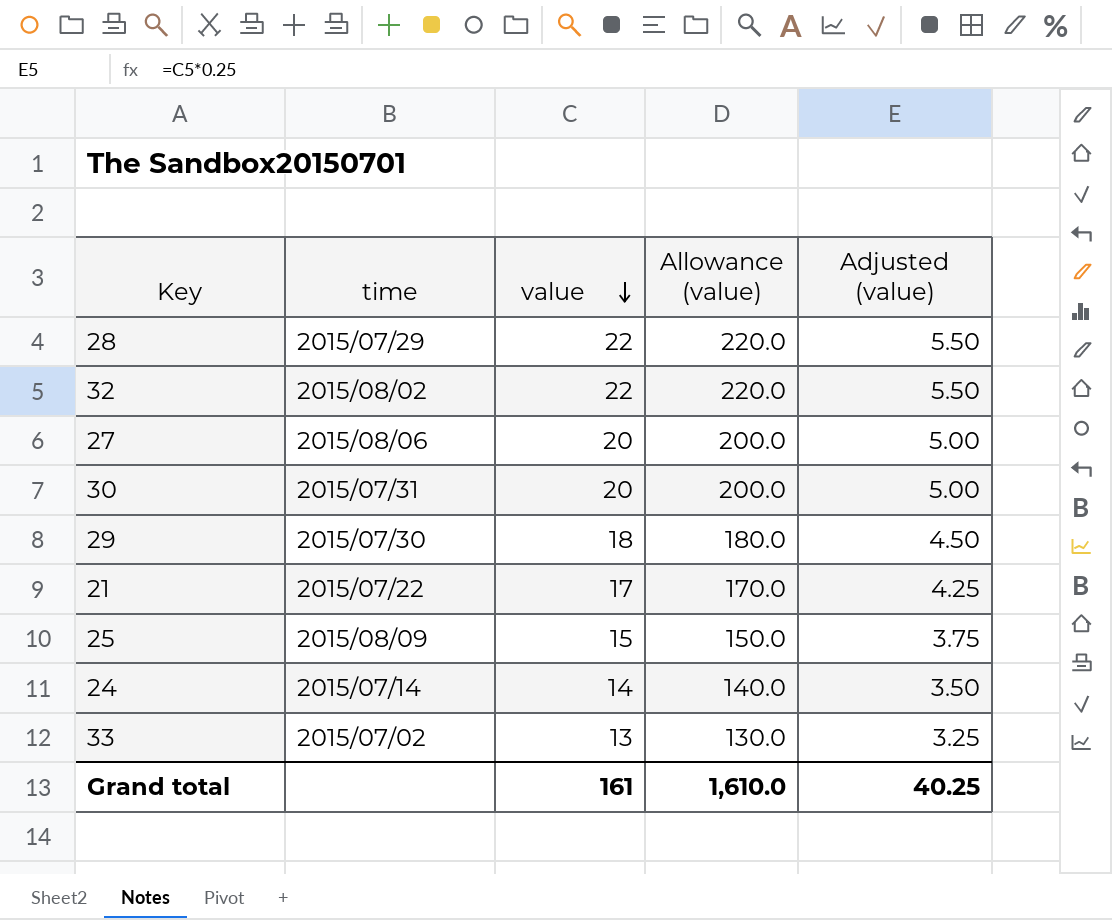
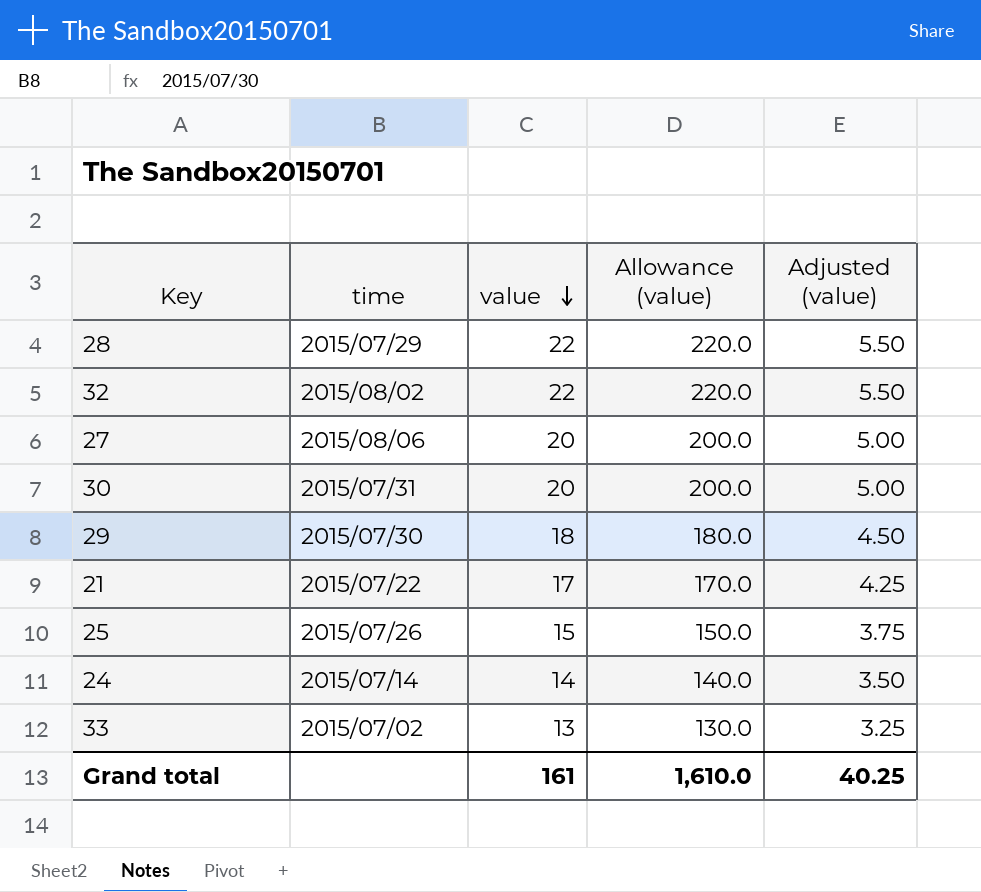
25 | time: 2015/08/09 -> 2015/07/26

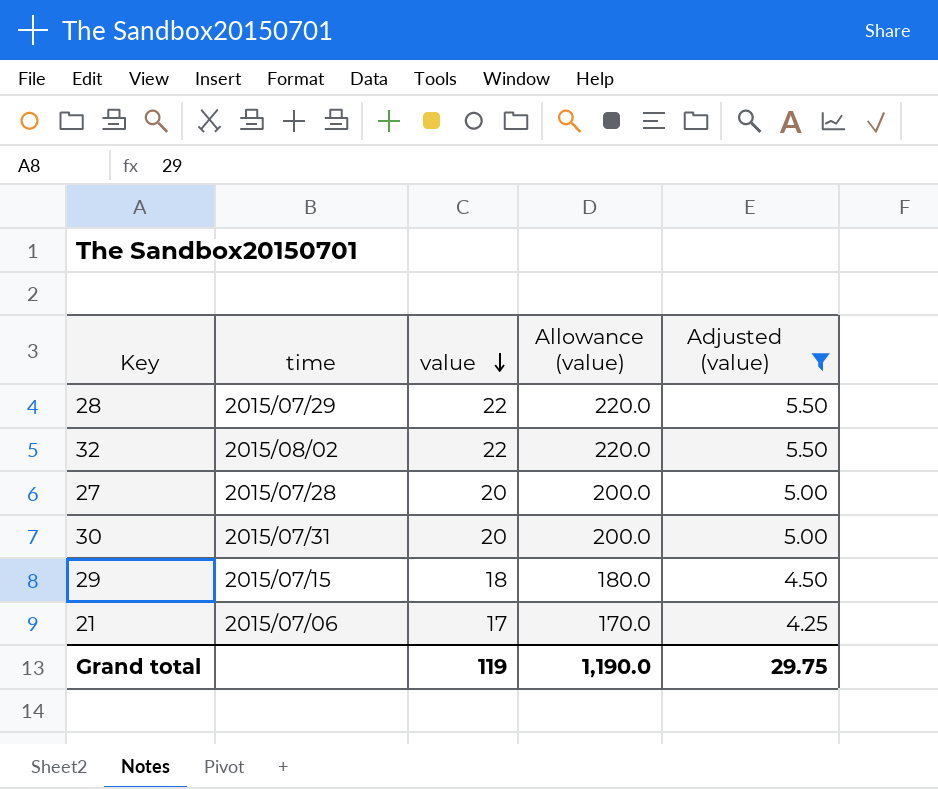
filter: none -> Adjusted (value) >= 4.25
27 | time: 2015/08/06 -> 2015/07/28
29 | time: 2015/07/30 -> 2015/07/15
21 | time: 2015/07/22 -> 2015/07/06
Grand total | value: 161 -> 119
Grand total | Allowance (value): 1,610.0 -> 1,190.0
Grand total | Adjusted (value): 40.25 -> 29.75

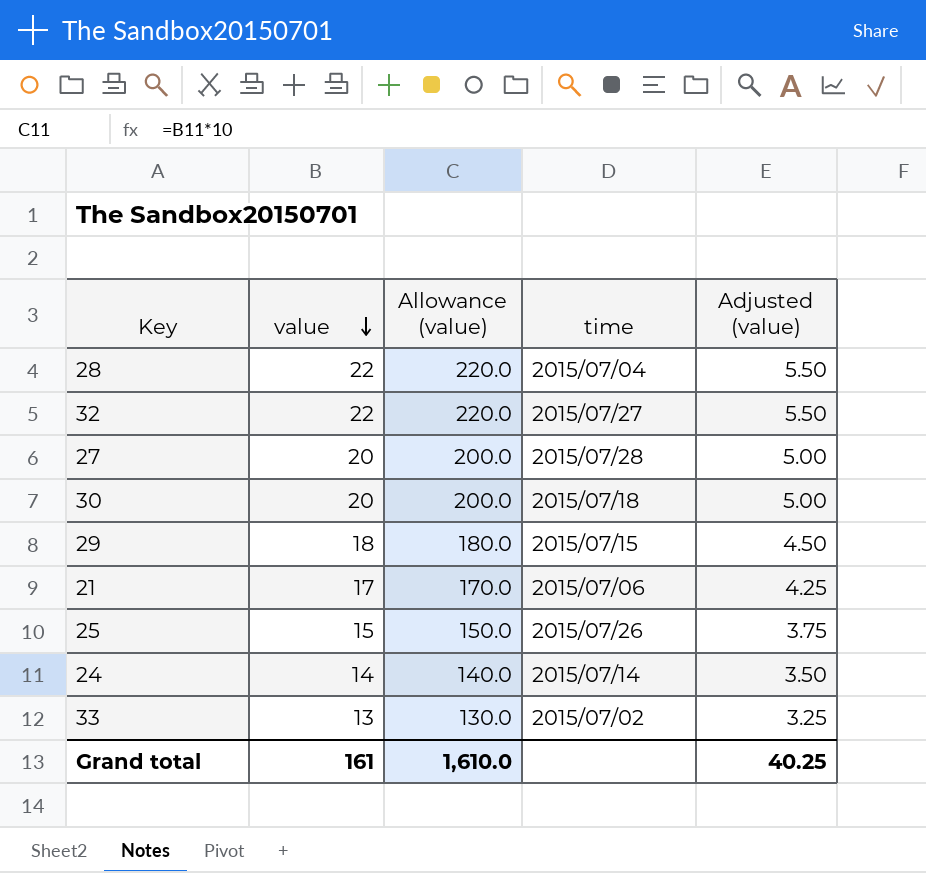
filter: Adjusted (value) >= 4.25 -> none
column time | position: 2 -> 4
28 | time: 2015/07/29 -> 2015/07/04
32 | time: 2015/08/02 -> 2015/07/27
30 | time: 2015/07/31 -> 2015/07/18
Grand total | value: 119 -> 161
Grand total | Allowance (value): 1,190.0 -> 1,610.0
Grand total | Adjusted (value): 29.75 -> 40.25

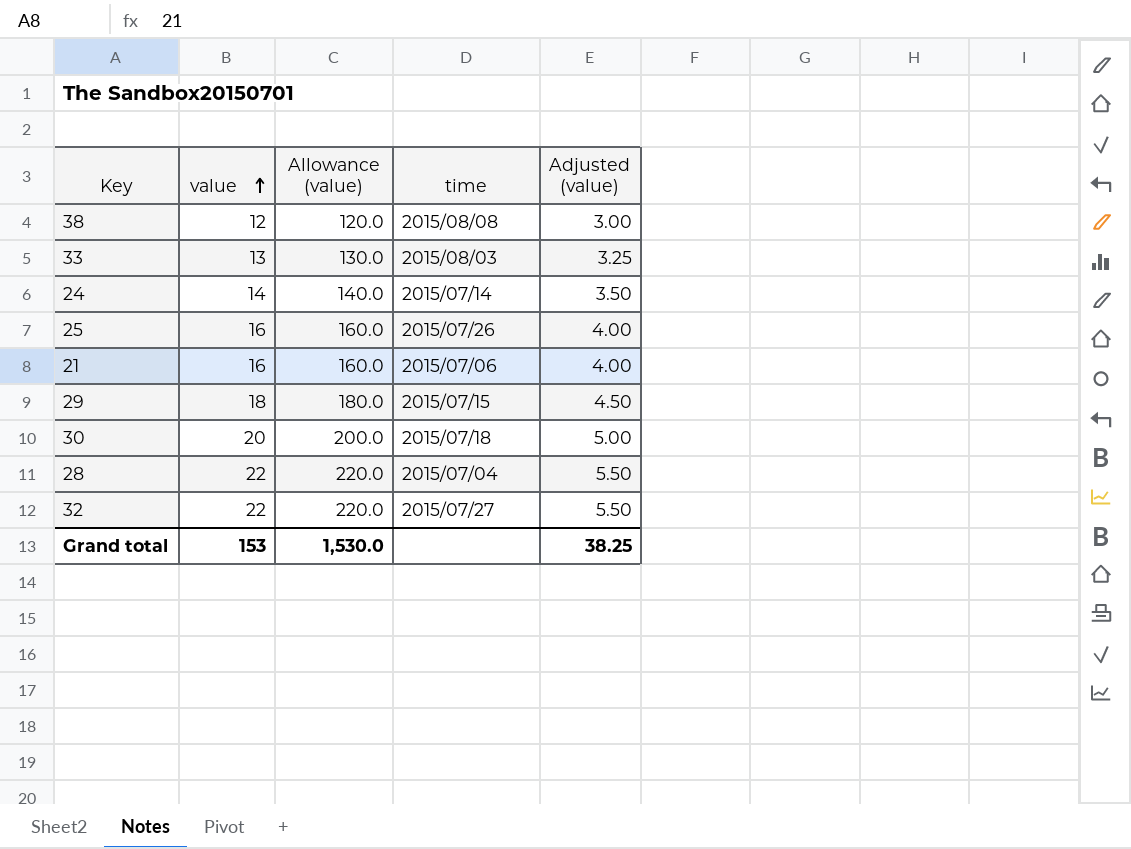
row order: value descending -> value ascending
row 27: 20 | 200.0 | 2015/07/28 | 5.00 -> none
row 38: none -> 12 | 120.0 | 2015/08/08 | 3.00
33 | time: 2015/07/02 -> 2015/08/03
25 | value: 15 -> 16
25 | Allowance (value): 150.0 -> 160.0
25 | Adjusted (value): 3.75 -> 4.00
21 | value: 17 -> 16
21 | Allowance (value): 170.0 -> 160.0
21 | Adjusted (value): 4.25 -> 4.00
Grand total | value: 161 -> 153
Grand total | Allowance (value): 1,610.0 -> 1,530.0
Grand total | Adjusted (value): 40.25 -> 38.25

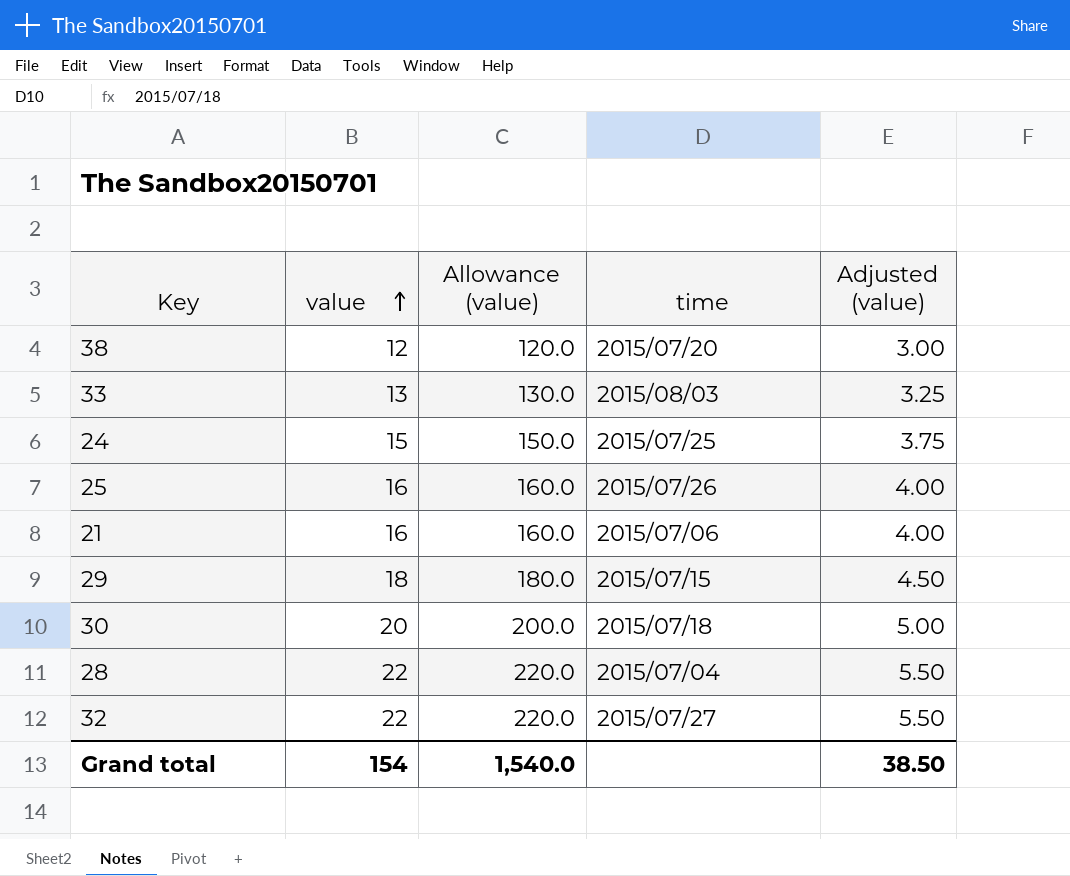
38 | time: 2015/08/08 -> 2015/07/20
24 | value: 14 -> 15
24 | Allowance (value): 140.0 -> 150.0
24 | time: 2015/07/14 -> 2015/07/25
24 | Adjusted (value): 3.50 -> 3.75
Grand total | value: 153 -> 154
Grand total | Allowance (value): 1,530.0 -> 1,540.0
Grand total | Adjusted (value): 38.25 -> 38.50

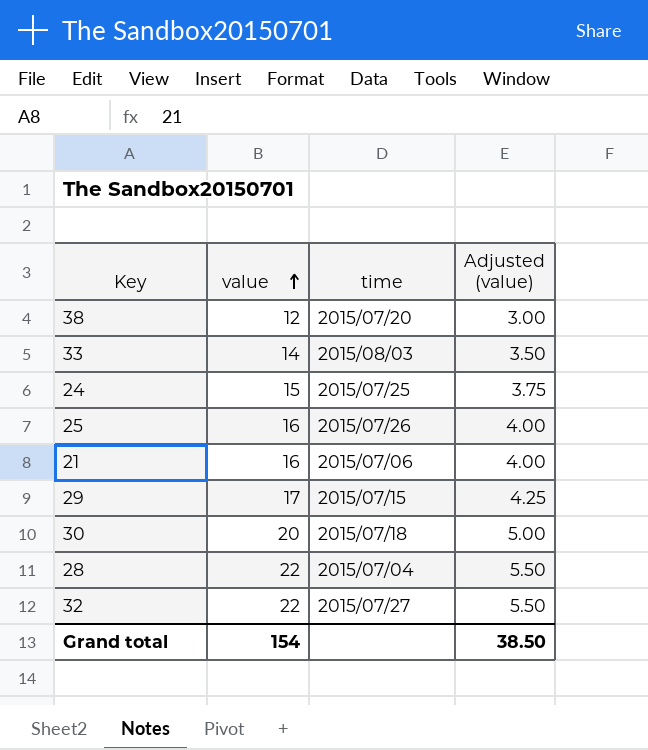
column Allowance (value) | formula: [value] * 10 -> none
33 | value: 13 -> 14
33 | Adjusted (value): 3.25 -> 3.50
29 | value: 18 -> 17
29 | Adjusted (value): 4.50 -> 4.25

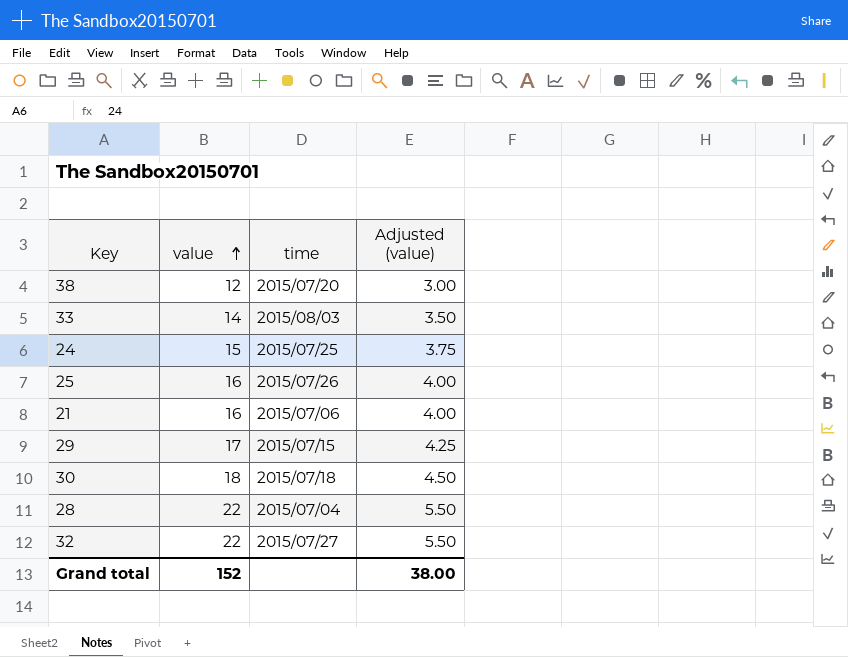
30 | value: 20 -> 18
30 | Adjusted (value): 5.00 -> 4.50
Grand total | value: 154 -> 152
Grand total | Adjusted (value): 38.50 -> 38.00

